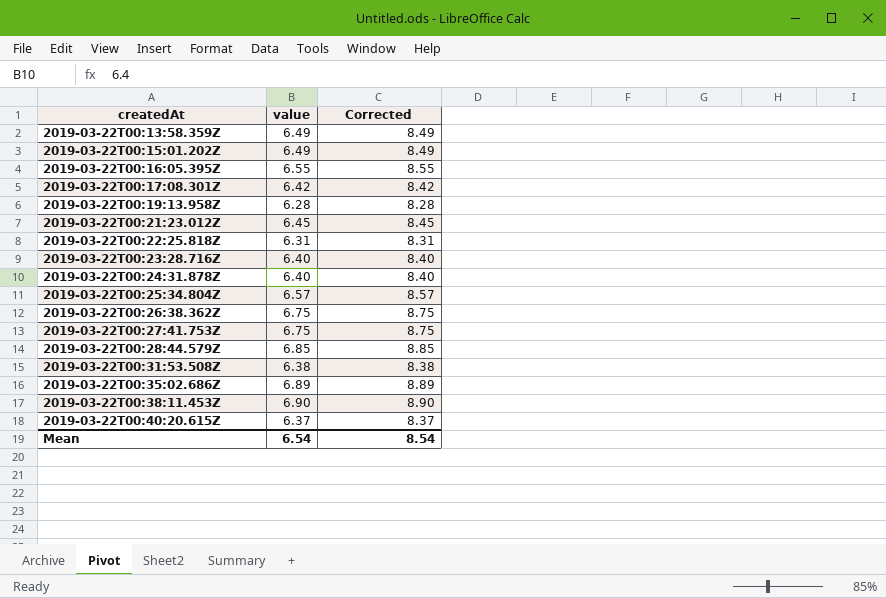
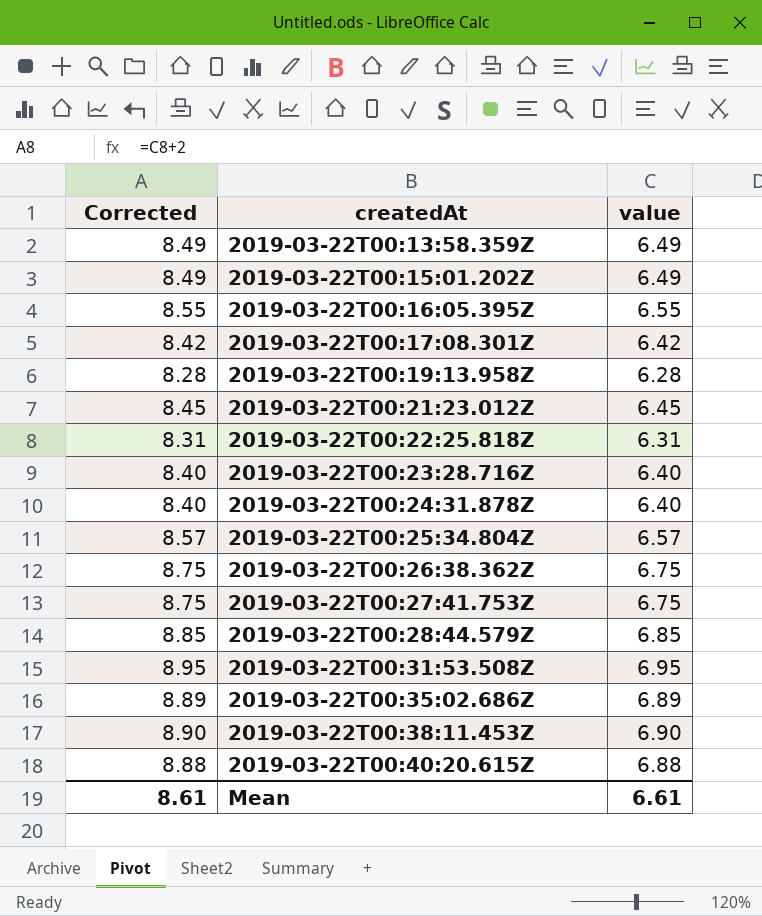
column Corrected | position: 3 -> 1
2019-03-22T00:31:53.508Z | Corrected: 8.38 -> 8.95
2019-03-22T00:31:53.508Z | value: 6.38 -> 6.95
2019-03-22T00:40:20.615Z | Corrected: 8.37 -> 8.88
2019-03-22T00:40:20.615Z | value: 6.37 -> 6.88
Mean | Corrected: 8.54 -> 8.61
Mean | value: 6.54 -> 6.61

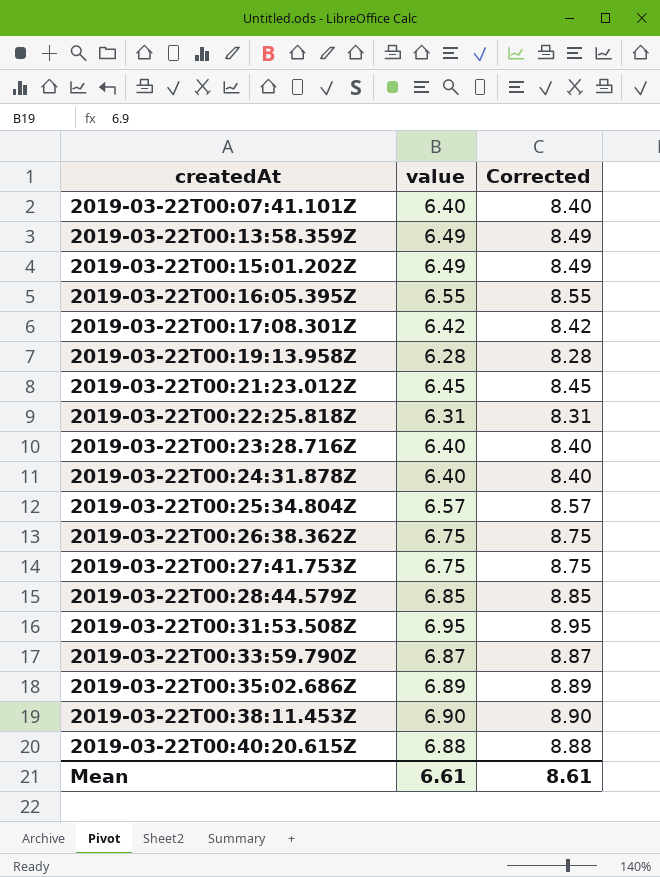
column Corrected | position: 1 -> 3
row 2019-03-22T00:07:41.101Z: none -> 6.40 | 8.40
row 2019-03-22T00:33:59.790Z: none -> 6.87 | 8.87

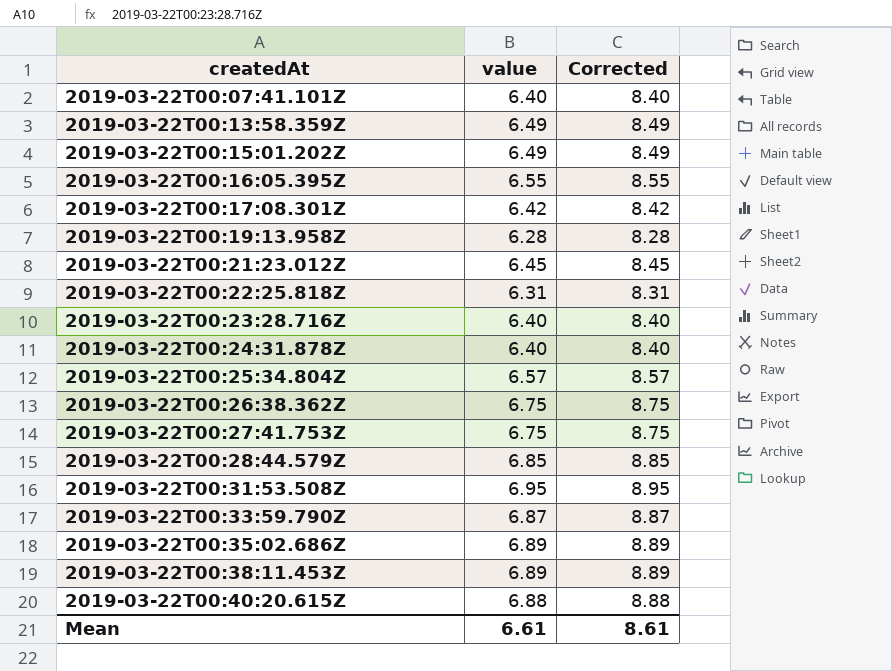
2019-03-22T00:38:11.453Z | value: 6.90 -> 6.89
2019-03-22T00:38:11.453Z | Corrected: 8.90 -> 8.89

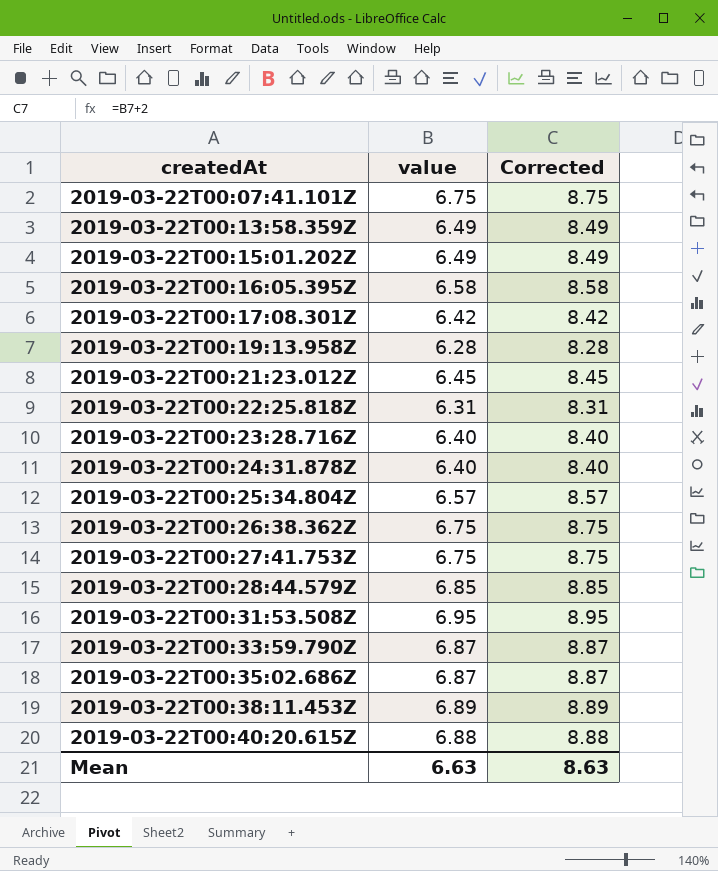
2019-03-22T00:07:41.101Z | value: 6.40 -> 6.75
2019-03-22T00:07:41.101Z | Corrected: 8.40 -> 8.75
2019-03-22T00:16:05.395Z | value: 6.55 -> 6.58
2019-03-22T00:16:05.395Z | Corrected: 8.55 -> 8.58
2019-03-22T00:35:02.686Z | value: 6.89 -> 6.87
2019-03-22T00:35:02.686Z | Corrected: 8.89 -> 8.87
Mean | value: 6.61 -> 6.63
Mean | Corrected: 8.61 -> 8.63

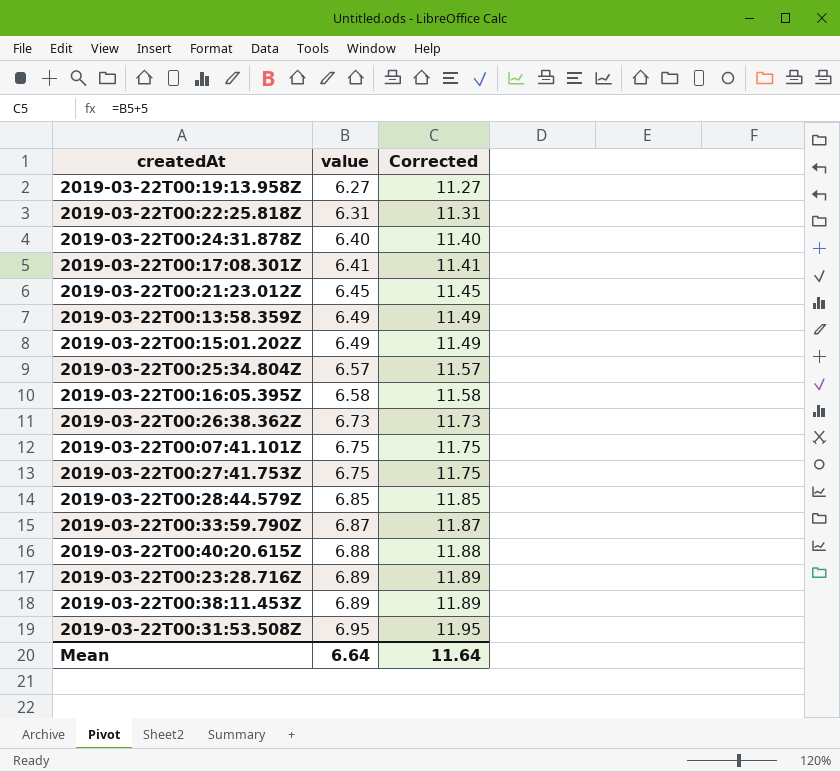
row order: createdAt ascending -> value ascending
column Corrected | formula: [value] + 2 -> [value] + 5
row 2019-03-22T00:35:02.686Z: 6.87 | 8.87 -> none
2019-03-22T00:19:13.958Z | value: 6.28 -> 6.27
2019-03-22T00:17:08.301Z | value: 6.42 -> 6.41
2019-03-22T00:26:38.362Z | value: 6.75 -> 6.73
2019-03-22T00:23:28.716Z | value: 6.40 -> 6.89
Mean | value: 6.63 -> 6.64
Mean | Corrected: 8.63 -> 11.64

